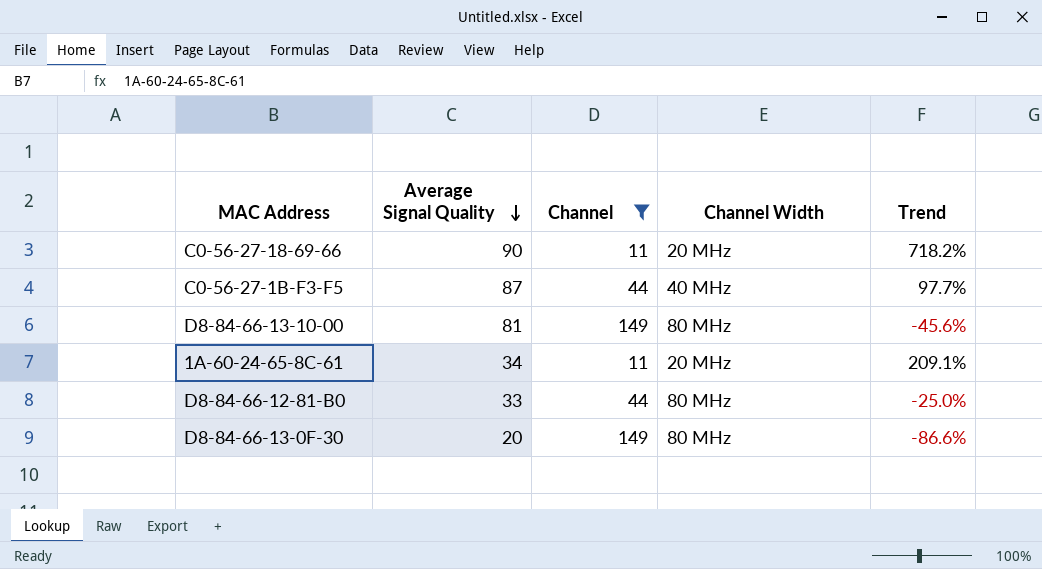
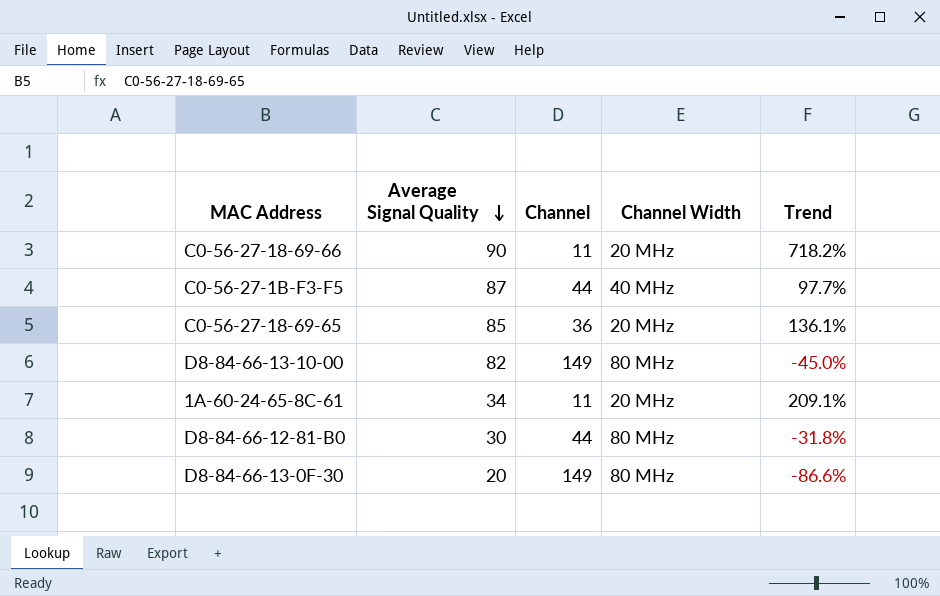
filter: Channel != 36 -> none
D8-84-66-13-10-00 | Average Signal Quality: 81 -> 82
D8-84-66-13-10-00 | Trend: -45.6% -> -45.0%
D8-84-66-12-81-B0 | Average Signal Quality: 33 -> 30
D8-84-66-12-81-B0 | Trend: -25.0% -> -31.8%

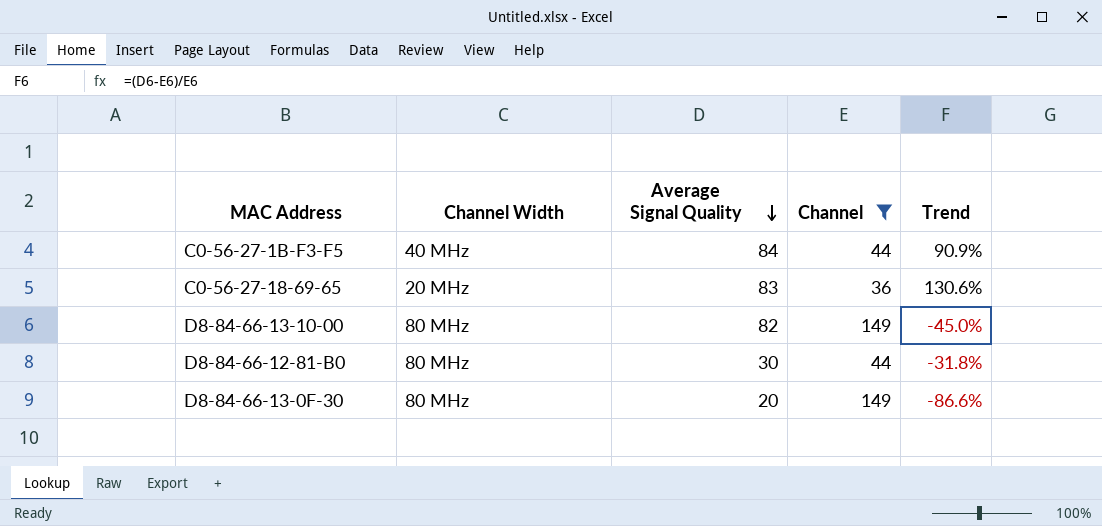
filter: none -> Channel != 11
column Channel Width | position: 4 -> 2
C0-56-27-1B-F3-F5 | Average Signal Quality: 87 -> 84
C0-56-27-1B-F3-F5 | Trend: 97.7% -> 90.9%
C0-56-27-18-69-65 | Average Signal Quality: 85 -> 83
C0-56-27-18-69-65 | Trend: 136.1% -> 130.6%

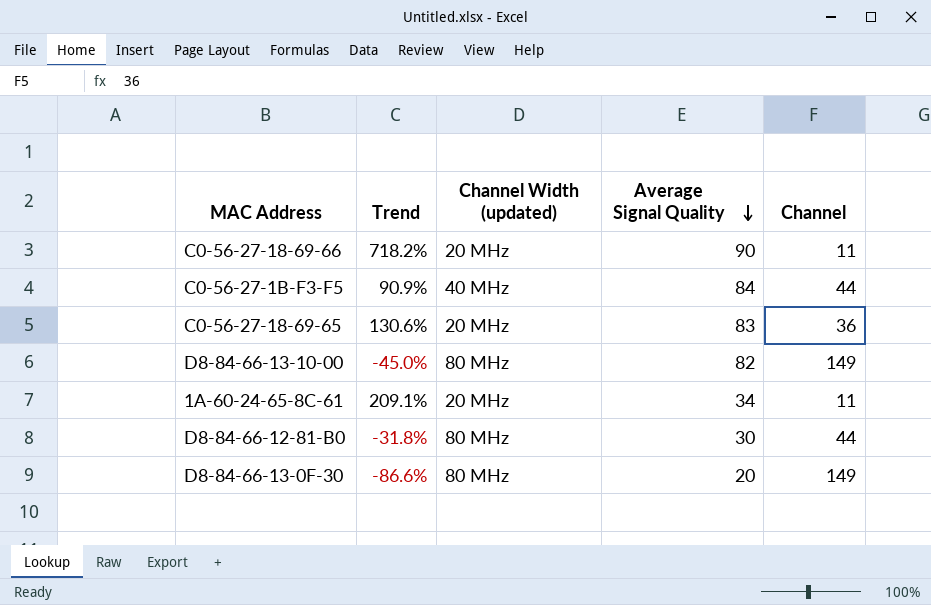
filter: Channel != 11 -> none
column Trend | position: 5 -> 2
column name: Channel Width -> Channel Width (updated)

